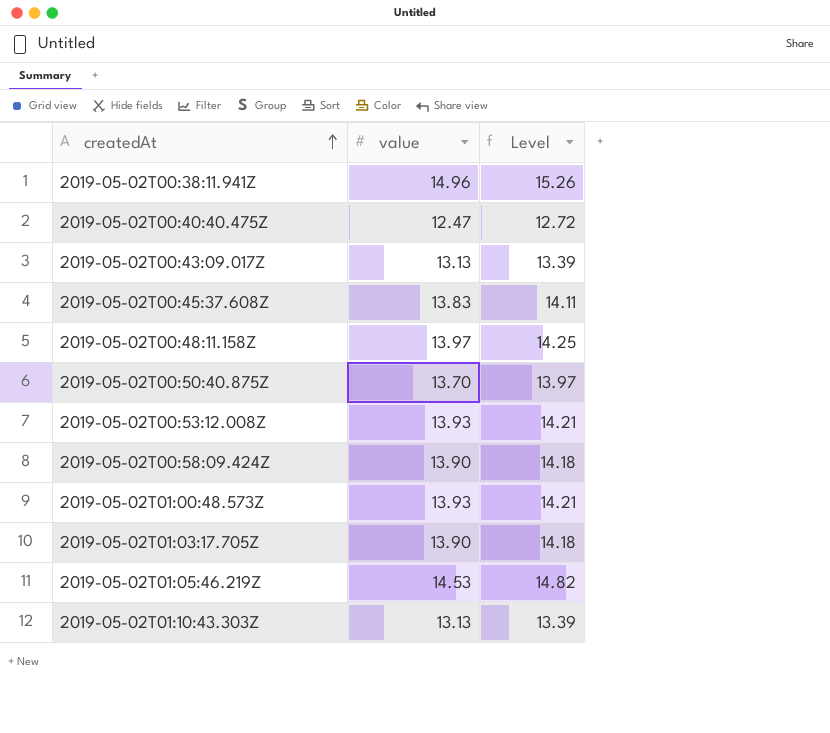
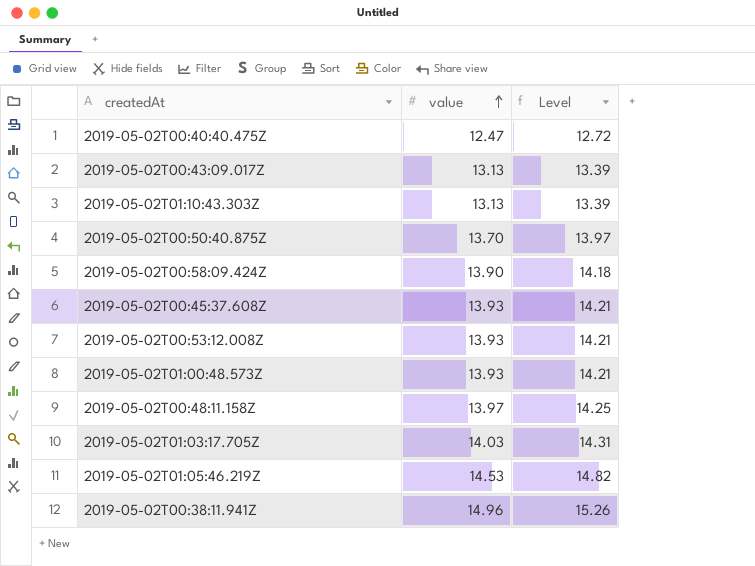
row order: createdAt ascending -> value ascending
2019-05-02T00:45:37.608Z | value: 13.83 -> 13.93
2019-05-02T00:45:37.608Z | Level: 14.11 -> 14.21
2019-05-02T01:03:17.705Z | value: 13.90 -> 14.03
2019-05-02T01:03:17.705Z | Level: 14.18 -> 14.31

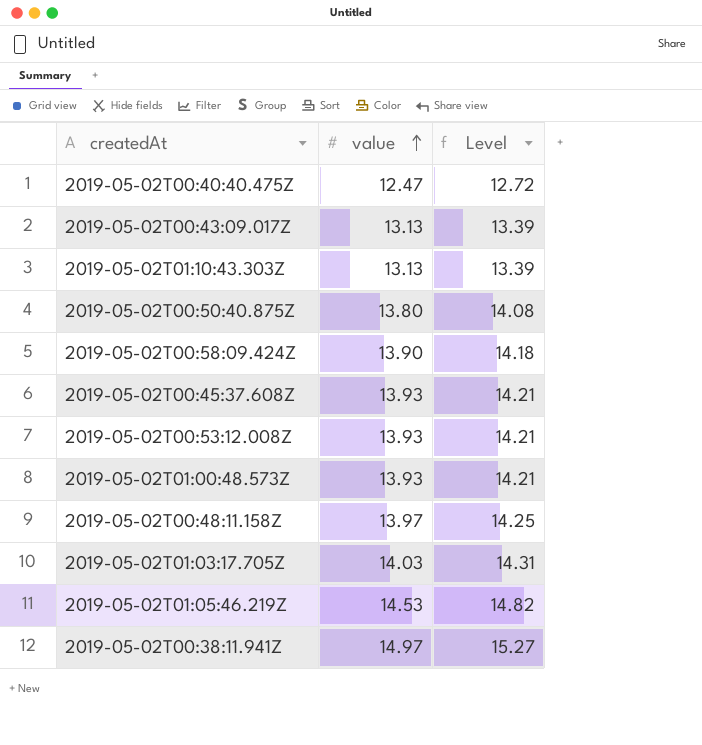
2019-05-02T00:50:40.875Z | value: 13.70 -> 13.80
2019-05-02T00:50:40.875Z | Level: 13.97 -> 14.08
2019-05-02T00:38:11.941Z | value: 14.96 -> 14.97
2019-05-02T00:38:11.941Z | Level: 15.26 -> 15.27

